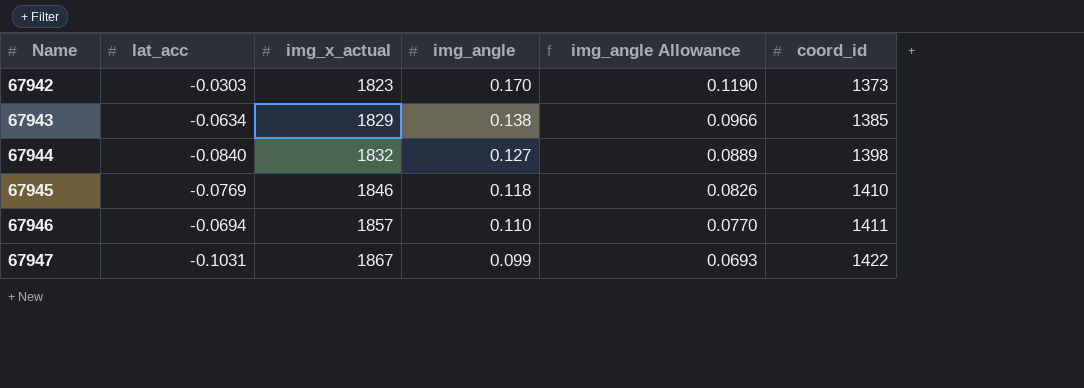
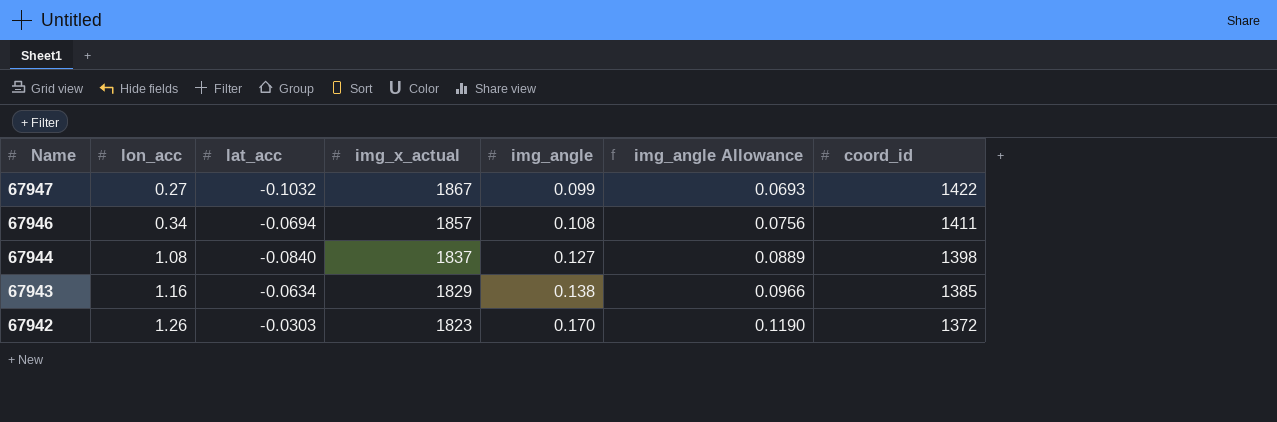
row order: Name ascending -> Name descending
column lon_acc | position: none -> 2
row 67945: -0.0769 | 1846 | 0.118 | 0.0826 | 1410 -> none
67947 | lat_acc: -0.1031 -> -0.1032
67946 | img_angle: 0.110 -> 0.108
67946 | img_angle Allowance: 0.0770 -> 0.0756
67944 | img_x_actual: 1832 -> 1837
67942 | coord_id: 1373 -> 1372

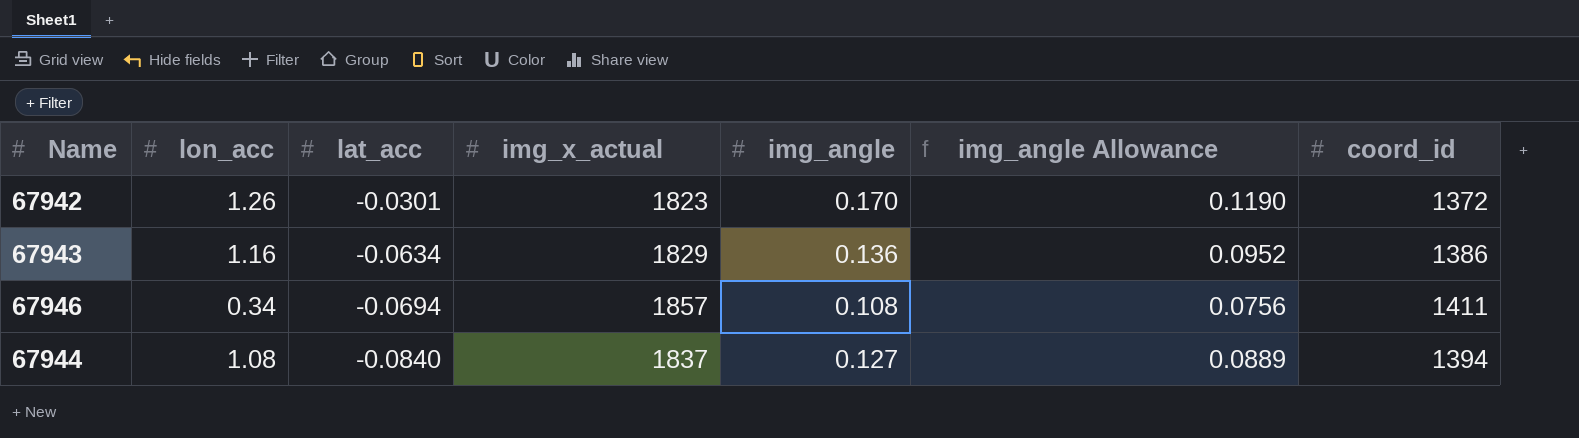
row order: Name descending -> lat_acc descending
row 67947: 0.27 | -0.1032 | 1867 | 0.099 | 0.0693 | 1422 -> none
67942 | lat_acc: -0.0303 -> -0.0301
67943 | img_angle: 0.138 -> 0.136
67943 | img_angle Allowance: 0.0966 -> 0.0952
67943 | coord_id: 1385 -> 1386
67944 | coord_id: 1398 -> 1394

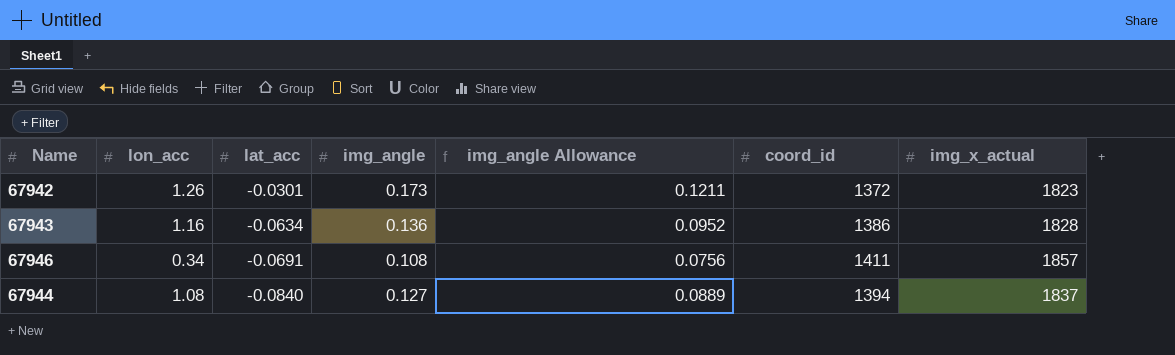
column img_x_actual | position: 4 -> 7
67942 | img_angle: 0.170 -> 0.173
67942 | img_angle Allowance: 0.1190 -> 0.1211
67943 | img_x_actual: 1829 -> 1828
67946 | lat_acc: -0.0694 -> -0.0691

